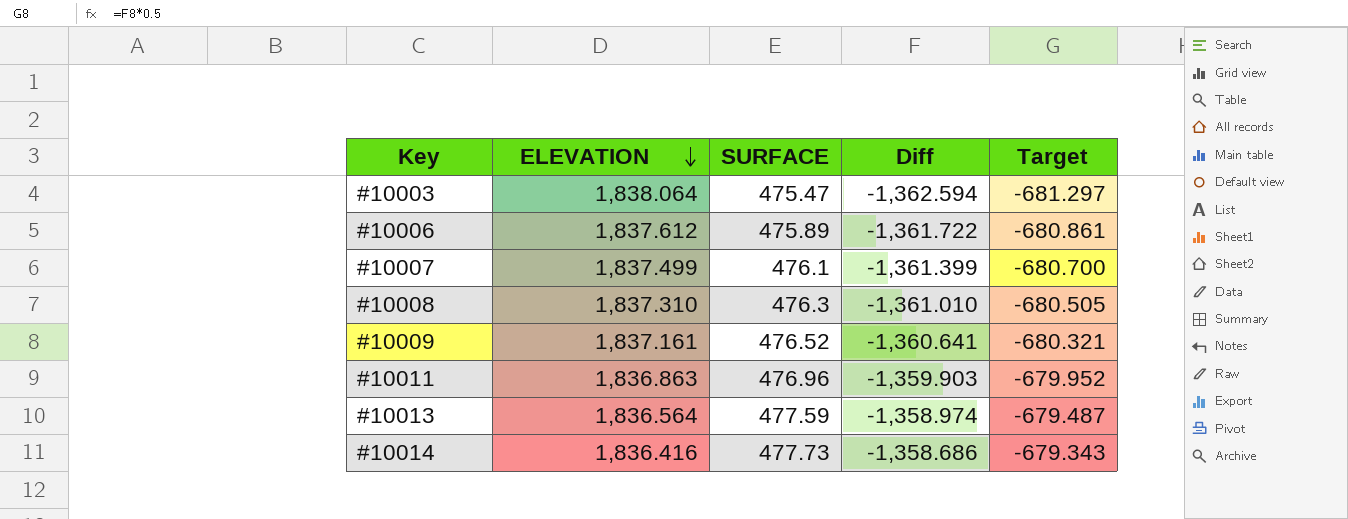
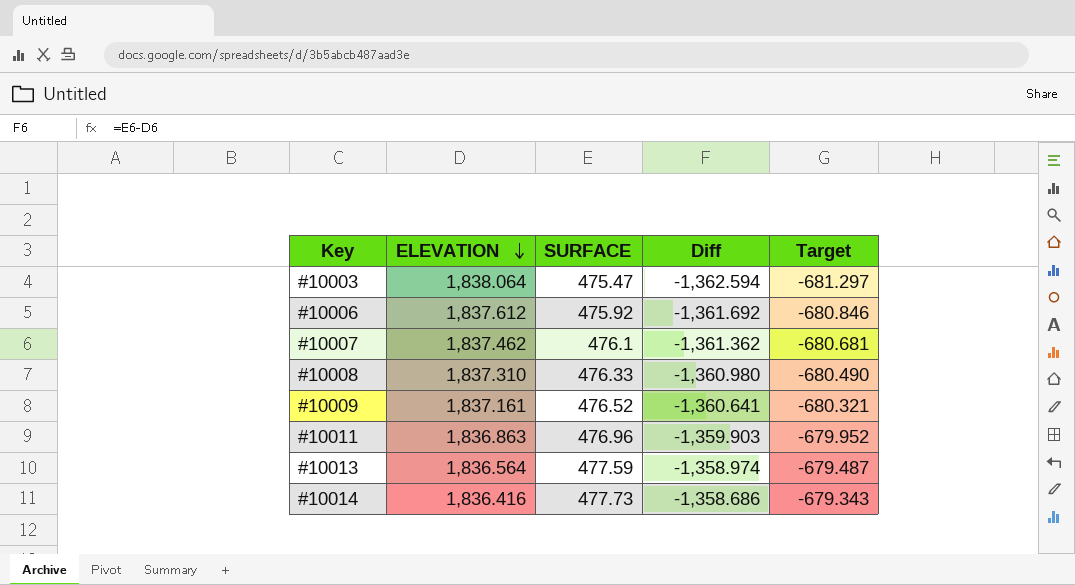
#10006 | SURFACE: 475.89 -> 475.92
#10006 | Diff: -1,361.722 -> -1,361.692
#10006 | Target: -680.861 -> -680.846
#10007 | ELEVATION: 1,837.499 -> 1,837.462
#10007 | Diff: -1,361.399 -> -1,361.362
#10007 | Target: -680.700 -> -680.681
#10008 | SURFACE: 476.3 -> 476.33
#10008 | Diff: -1,361.010 -> -1,360.980
#10008 | Target: -680.505 -> -680.490

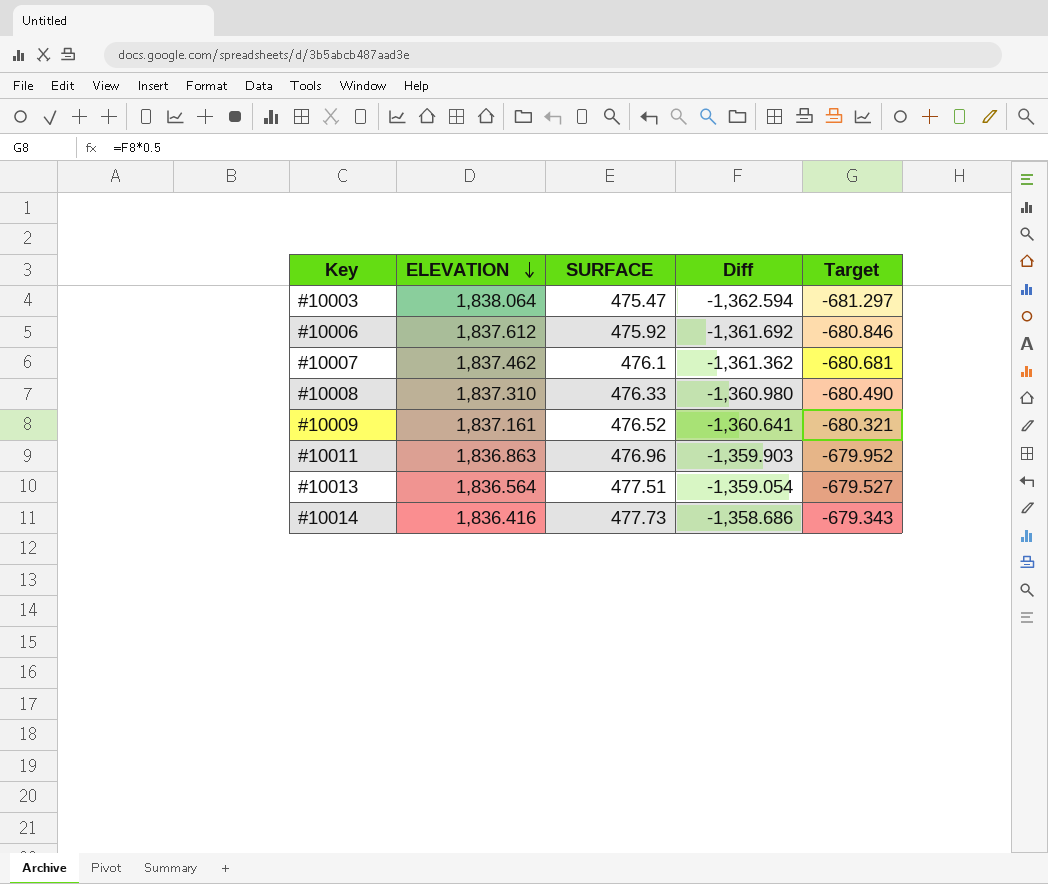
#10013 | SURFACE: 477.59 -> 477.51
#10013 | Diff: -1,358.974 -> -1,359.054
#10013 | Target: -679.487 -> -679.527

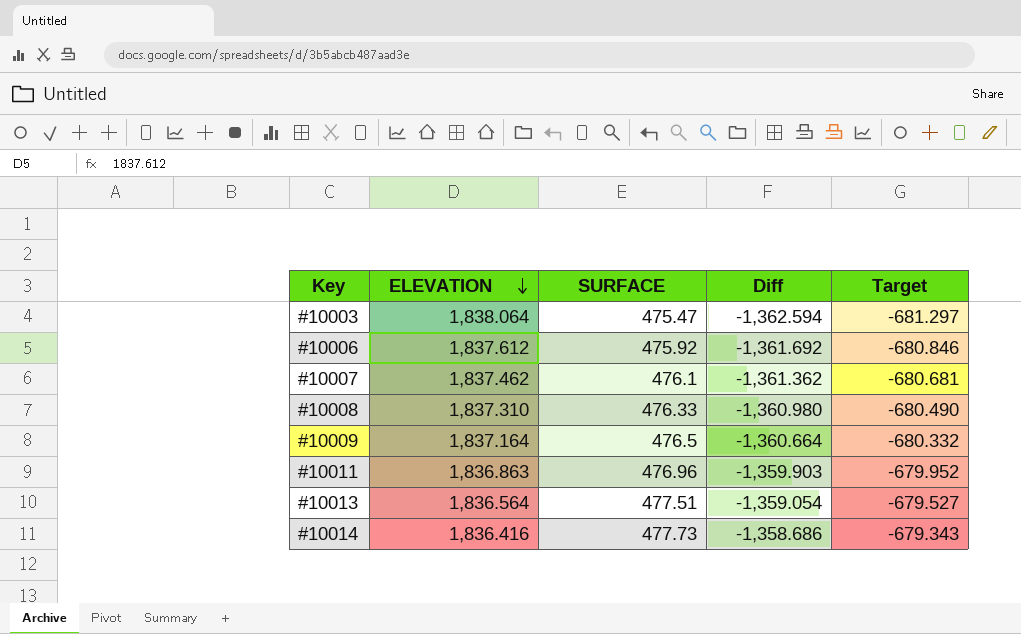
#10009 | ELEVATION: 1,837.161 -> 1,837.164
#10009 | SURFACE: 476.52 -> 476.5
#10009 | Diff: -1,360.641 -> -1,360.664
#10009 | Target: -680.321 -> -680.332

